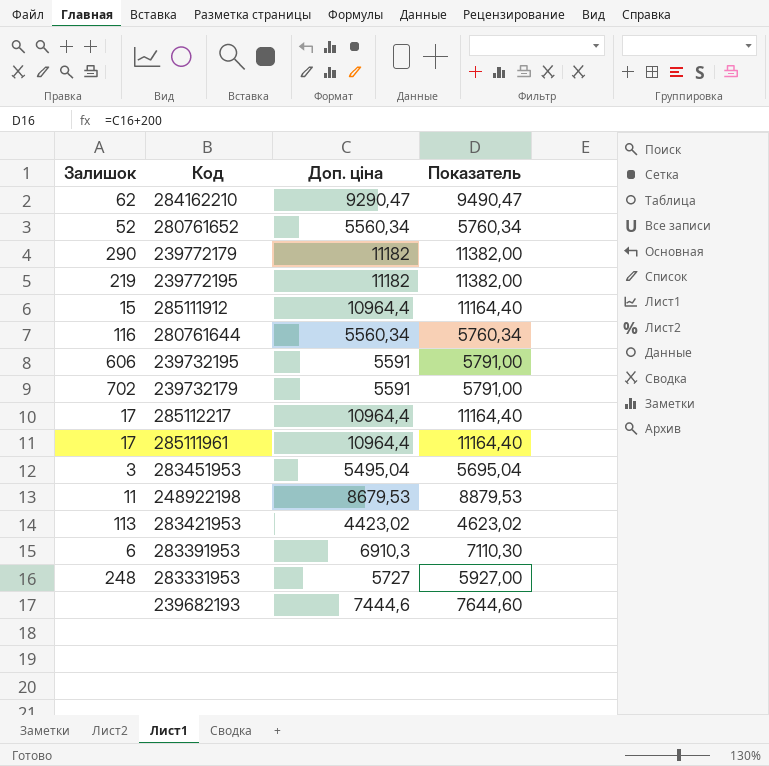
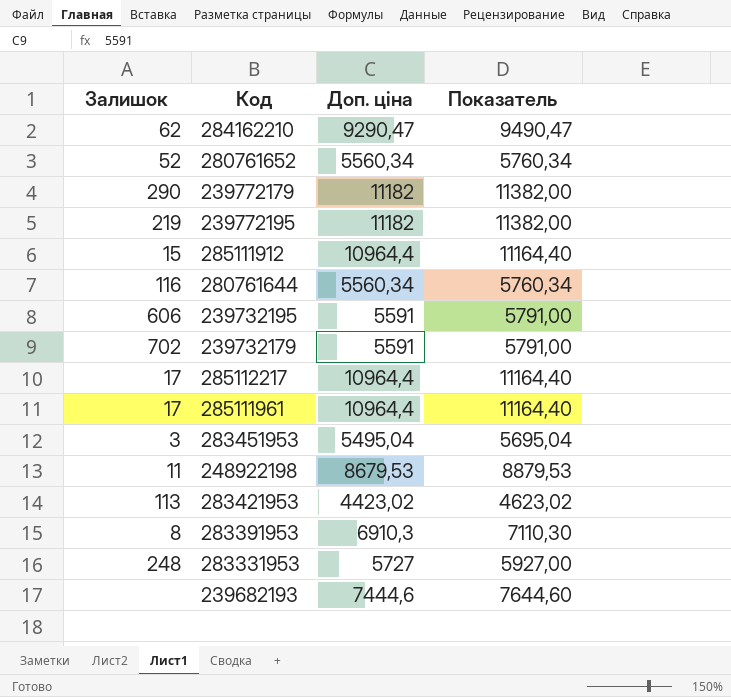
283391953 | Залишок: 6 -> 8

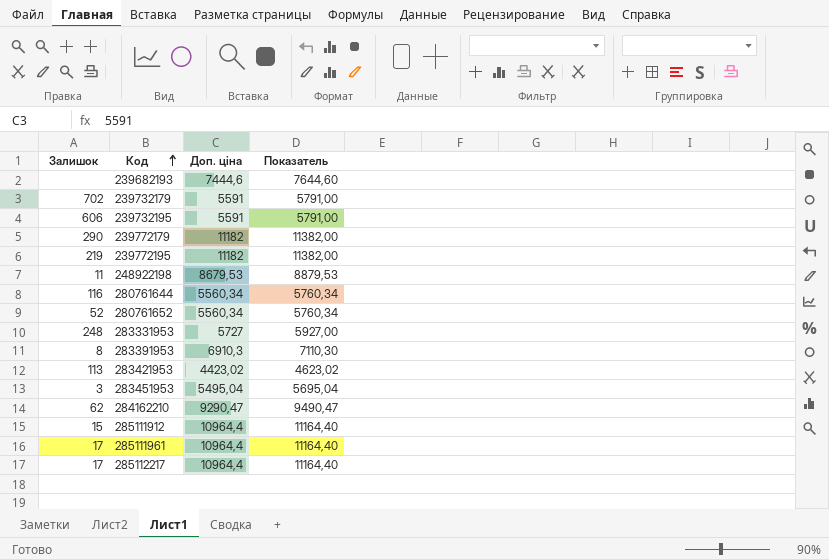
row order: none -> Код ascending

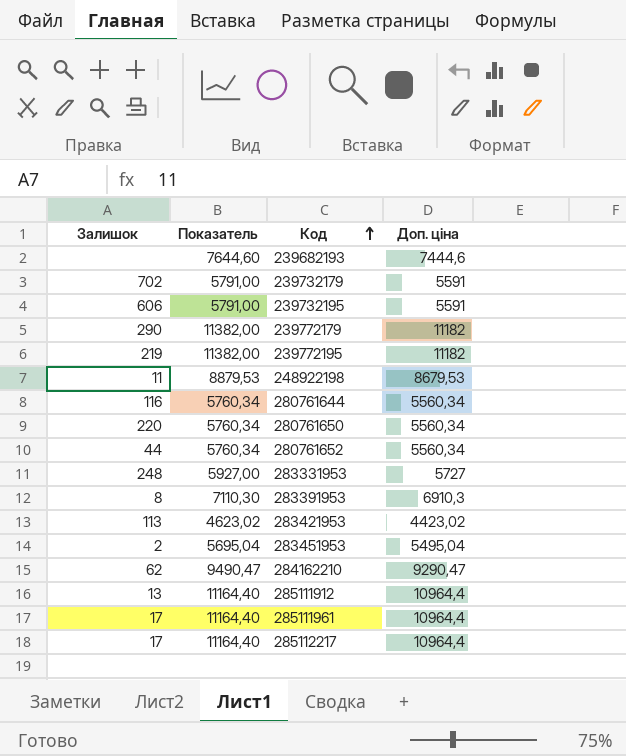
column Показатель | position: 4 -> 2
row 280761650: none -> 220 | 5760,34 | 5560,34
280761652 | Залишок: 52 -> 44
283451953 | Залишок: 3 -> 2
285111912 | Залишок: 15 -> 13

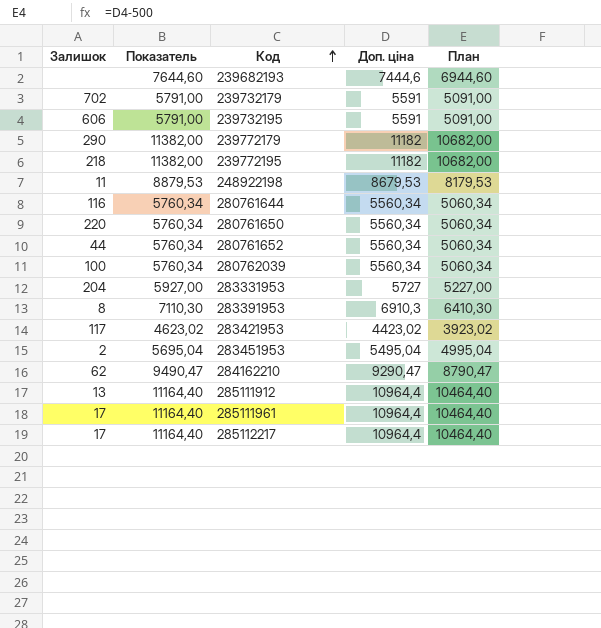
column План | formula: none -> [Доп. ціна] - 500
239772195 | Залишок: 219 -> 218
row 280762039: none -> 100 | 5760,34 | 5560,34 | 5060,34
283331953 | Залишок: 248 -> 204
283421953 | Залишок: 113 -> 117

